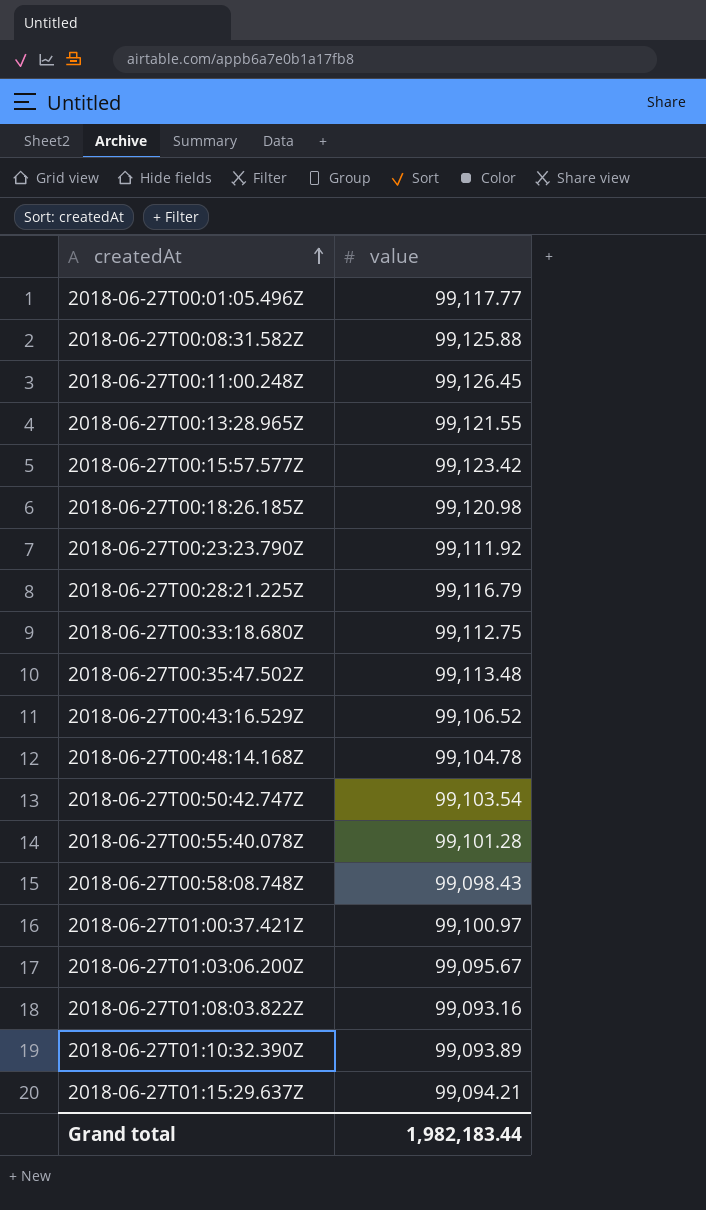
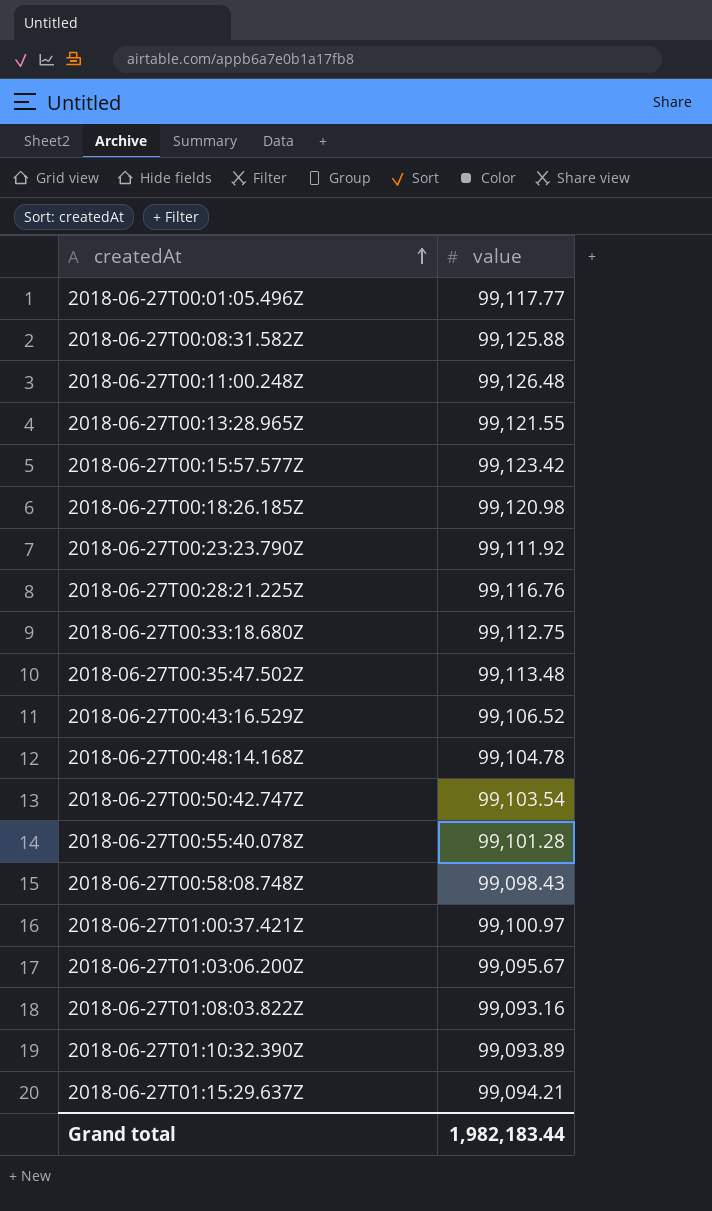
2018-06-27T00:11:00.248Z | value: 99,126.45 -> 99,126.48
2018-06-27T00:28:21.225Z | value: 99,116.79 -> 99,116.76

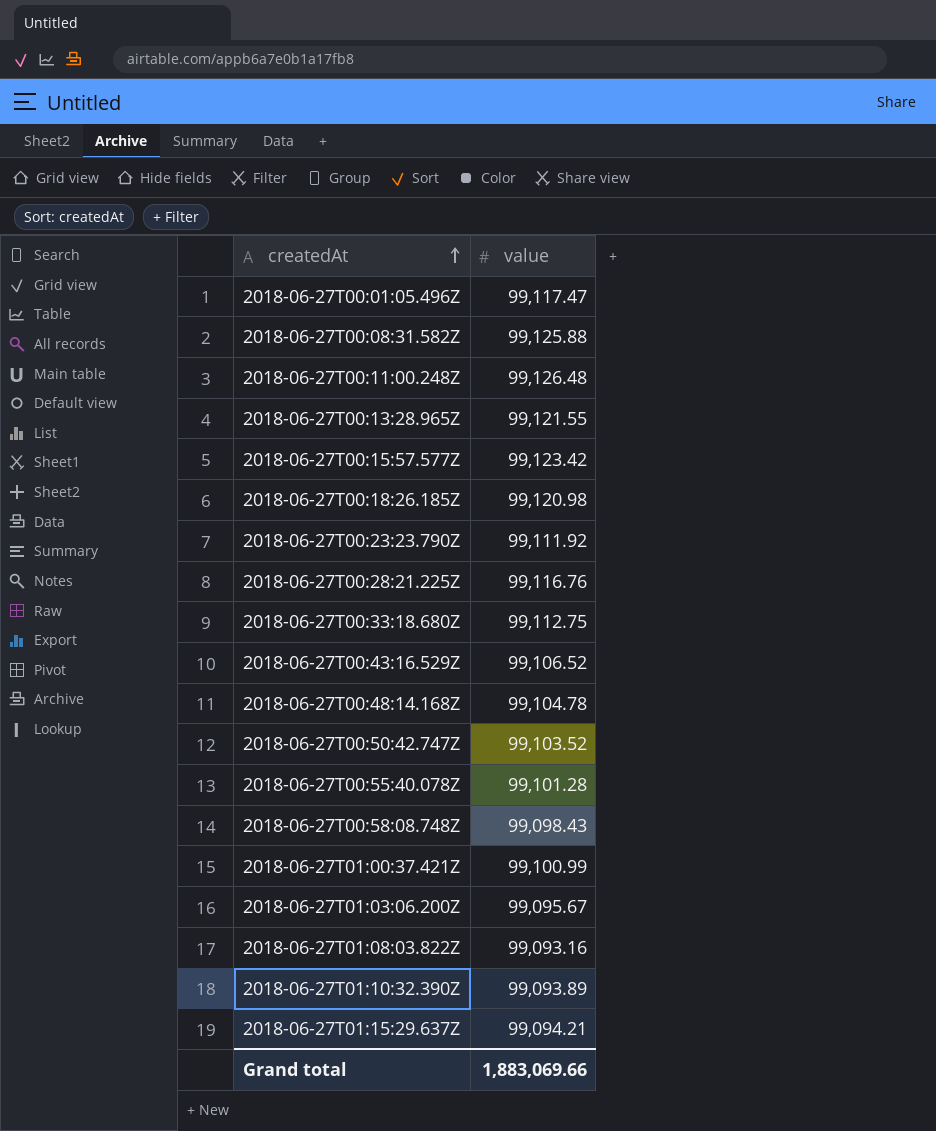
row 2018-06-27T00:35:47.502Z: 99,113.48 -> none
2018-06-27T00:01:05.496Z | value: 99,117.77 -> 99,117.47
2018-06-27T00:50:42.747Z | value: 99,103.54 -> 99,103.52
2018-06-27T01:00:37.421Z | value: 99,100.97 -> 99,100.99
Grand total | value: 1,982,183.44 -> 1,883,069.66

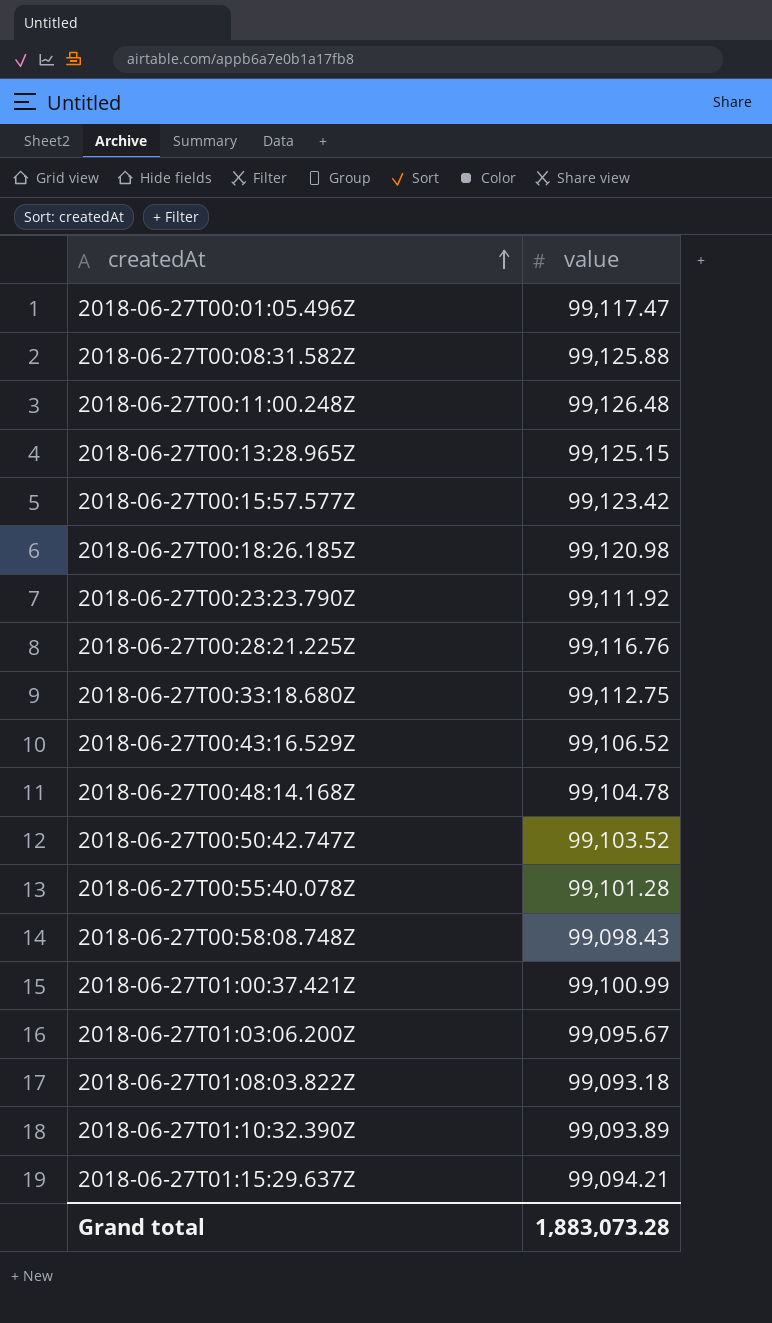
2018-06-27T00:13:28.965Z | value: 99,121.55 -> 99,125.15
2018-06-27T01:08:03.822Z | value: 99,093.16 -> 99,093.18
Grand total | value: 1,883,069.66 -> 1,883,073.28

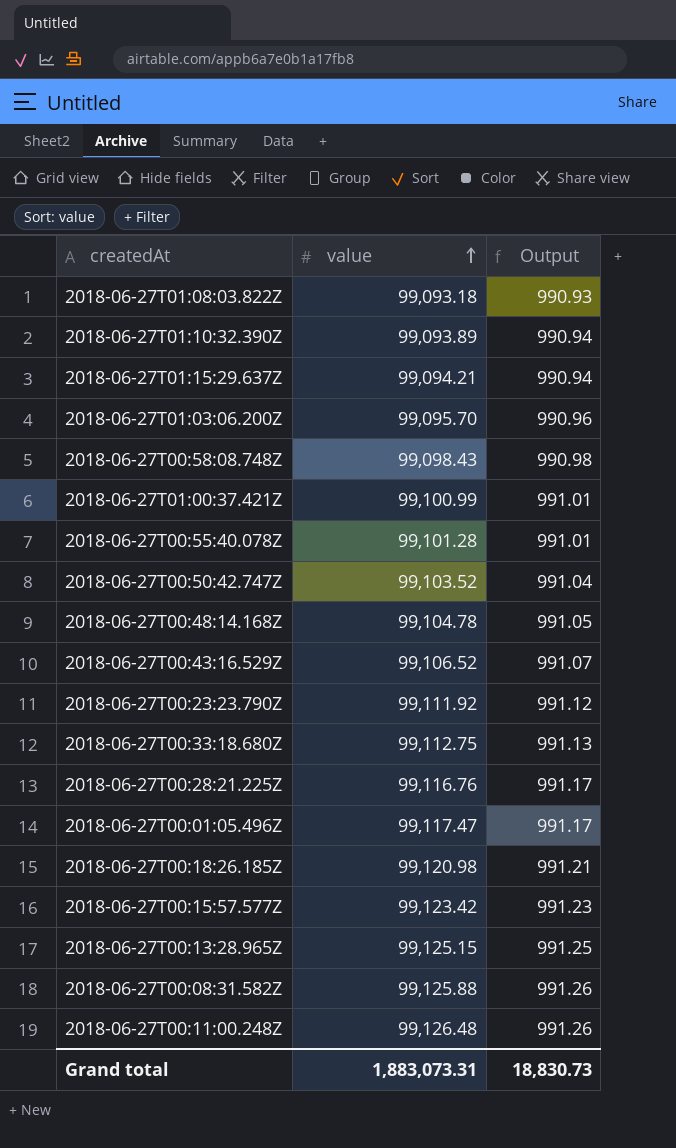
row order: createdAt ascending -> value ascending
column Output | formula: none -> [value] * 0.01
2018-06-27T01:03:06.200Z | value: 99,095.67 -> 99,095.70
Grand total | value: 1,883,073.28 -> 1,883,073.31

